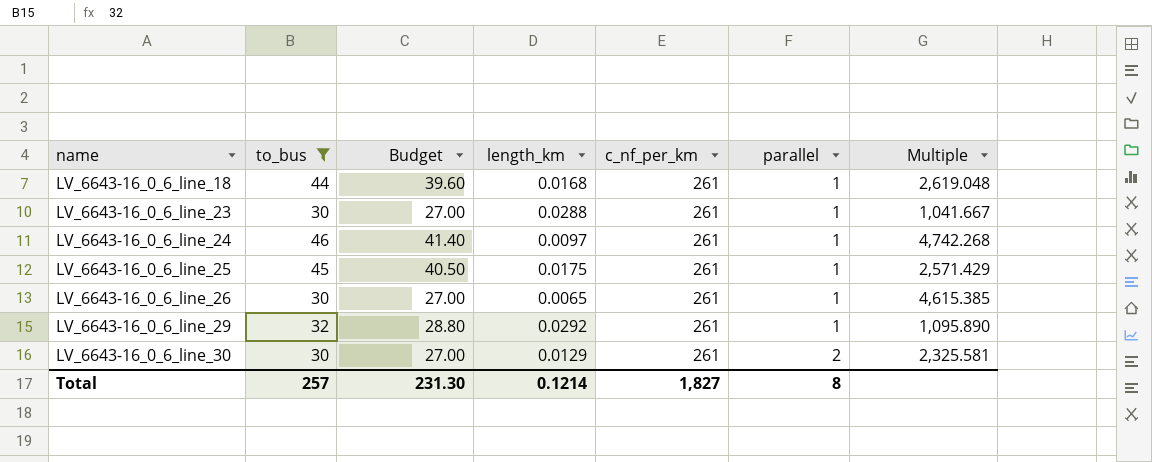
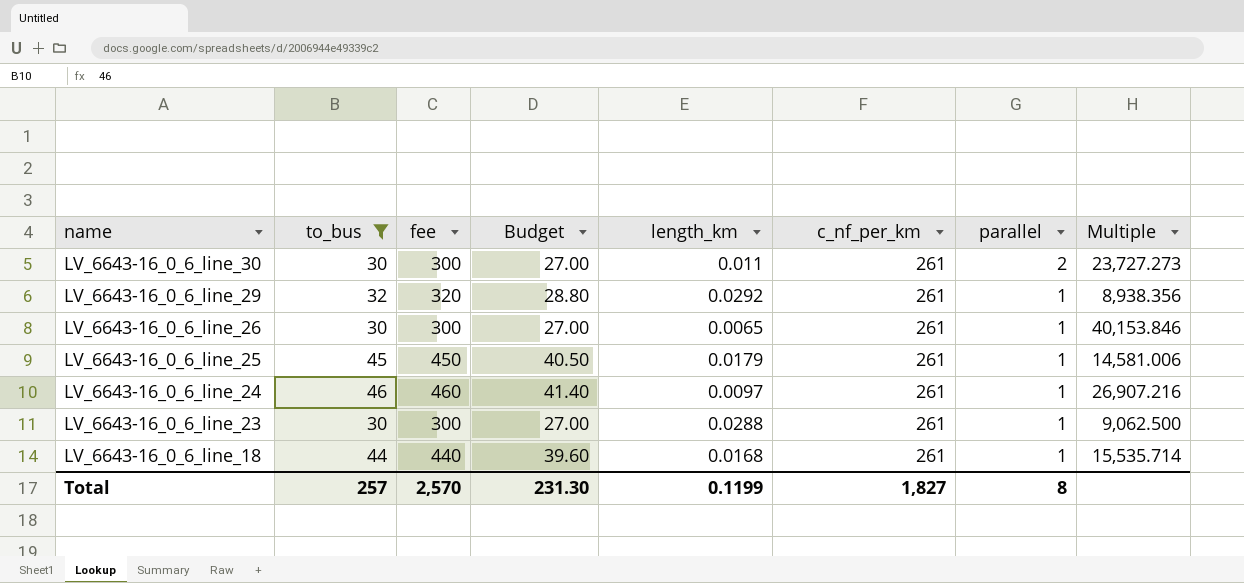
row order: name ascending -> name descending
column fee | formula: none -> [to_bus] * 10
column Multiple | formula: [to_bus] / [length_km] -> [c_nf_per_km] / [length_km]
LV_6643-16_0_6_line_30 | length_km: 0.0129 -> 0.011
LV_6643-16_0_6_line_25 | length_km: 0.0175 -> 0.0179
Total | length_km: 0.1214 -> 0.1199

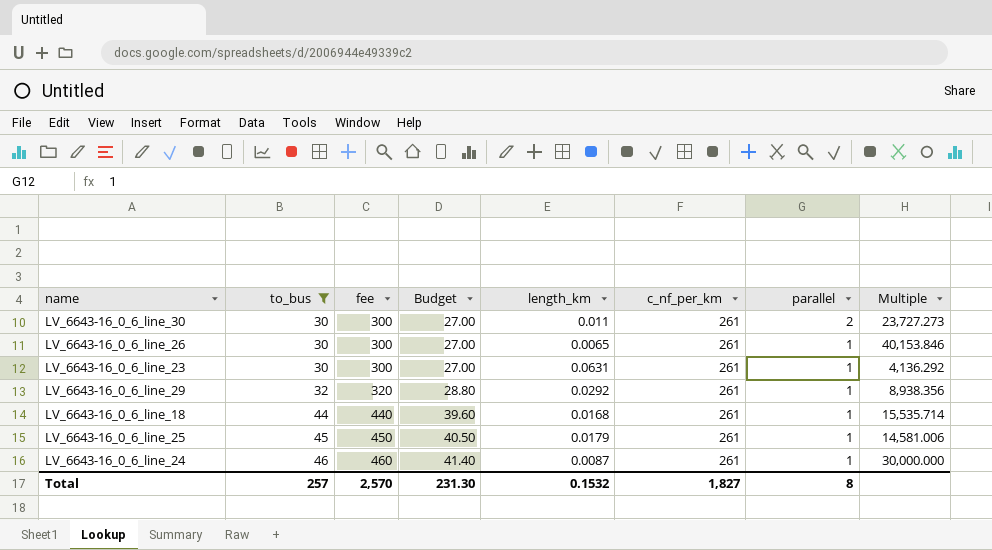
row order: name descending -> to_bus ascending
LV_6643-16_0_6_line_23 | length_km: 0.0288 -> 0.0631
LV_6643-16_0_6_line_23 | Multiple: 9,062.500 -> 4,136.292
LV_6643-16_0_6_line_24 | length_km: 0.0097 -> 0.0087
LV_6643-16_0_6_line_24 | Multiple: 26,907.216 -> 30,000.000
Total | length_km: 0.1199 -> 0.1532

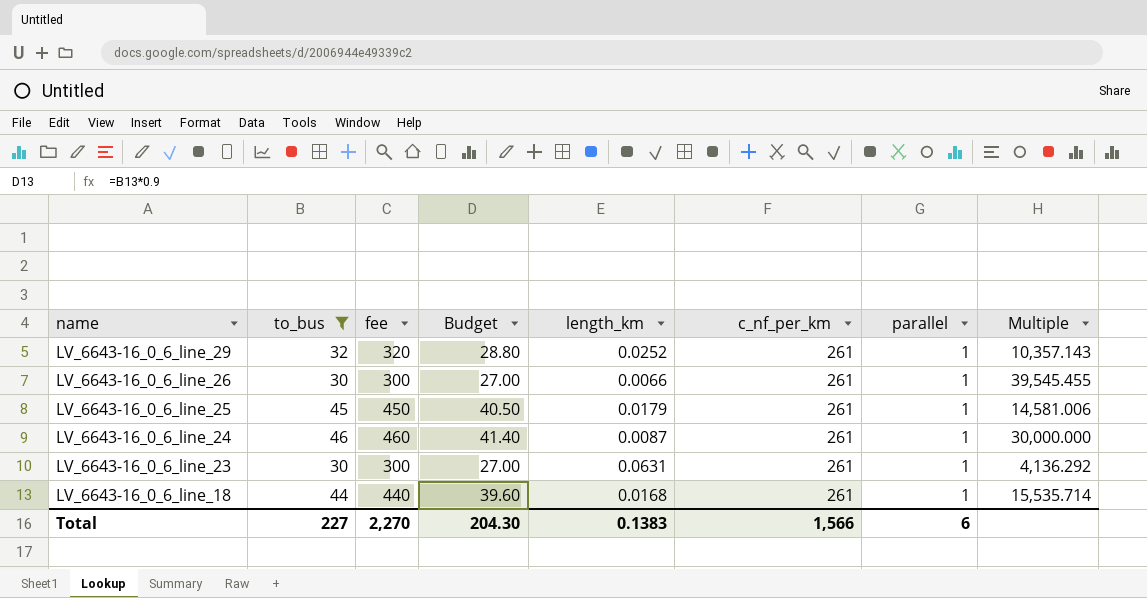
row order: to_bus ascending -> name descending
row LV_6643-16_0_6_line_30: 30 | 300 | 27.00 | 0.011 | 261 | 2 | 23,727.273 -> none
LV_6643-16_0_6_line_29 | length_km: 0.0292 -> 0.0252
LV_6643-16_0_6_line_29 | Multiple: 8,938.356 -> 10,357.143
LV_6643-16_0_6_line_26 | length_km: 0.0065 -> 0.0066
LV_6643-16_0_6_line_26 | Multiple: 40,153.846 -> 39,545.455
Total | to_bus: 257 -> 227
Total | fee: 2,570 -> 2,270
Total | Budget: 231.30 -> 204.30
Total | length_km: 0.1532 -> 0.1383
Total | c_nf_per_km: 1,827 -> 1,566
Total | parallel: 8 -> 6

